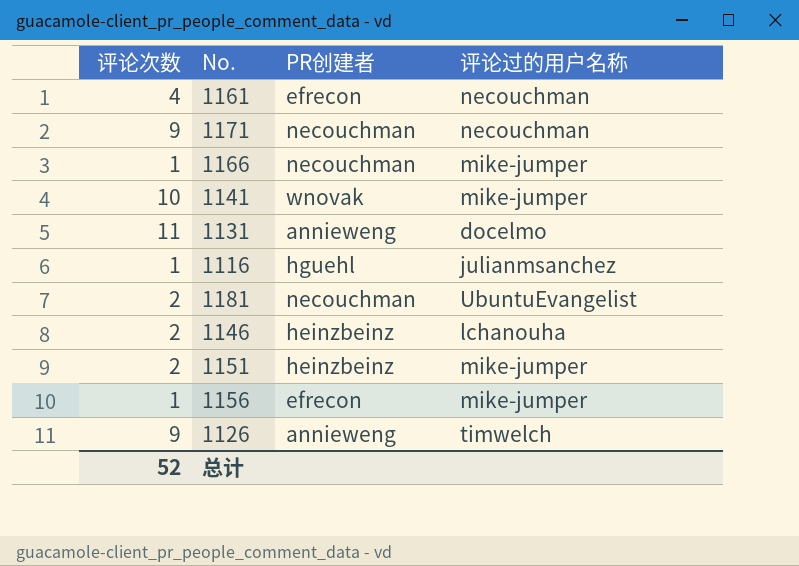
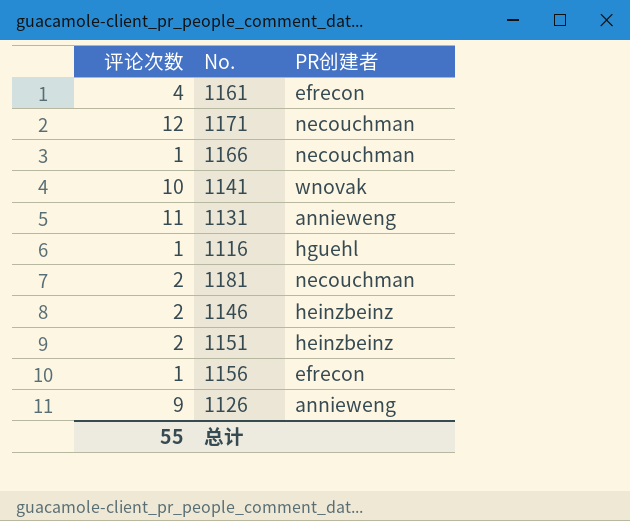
column 评论过的用户名称 | position: 4 -> none
1171 | 评论次数: 9 -> 12
总计 | 评论次数: 52 -> 55

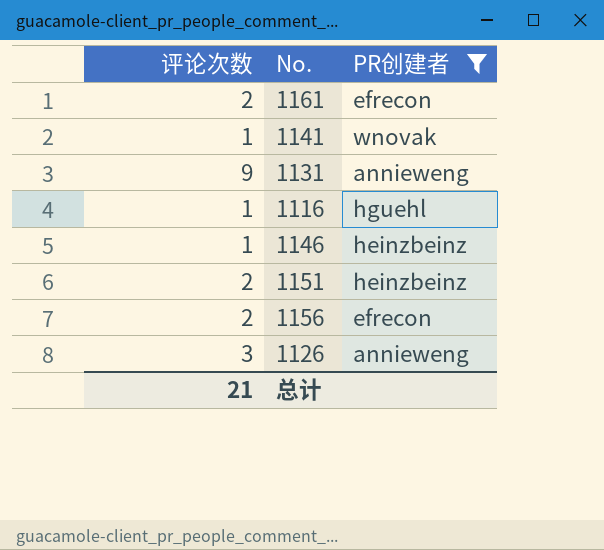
filter: none -> PR创建者 != necouchman
1161 | 评论次数: 4 -> 2
1141 | 评论次数: 10 -> 1
1131 | 评论次数: 11 -> 9
1146 | 评论次数: 2 -> 1
1156 | 评论次数: 1 -> 2
1126 | 评论次数: 9 -> 3
总计 | 评论次数: 55 -> 21

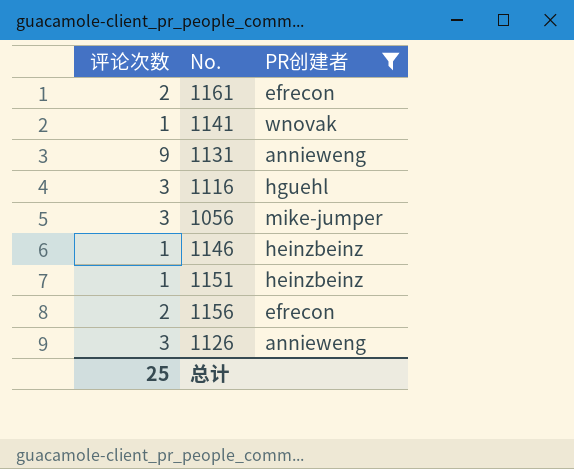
1116 | 评论次数: 1 -> 3
row 1056: none -> 3 | mike-jumper
1151 | 评论次数: 2 -> 1
总计 | 评论次数: 21 -> 25

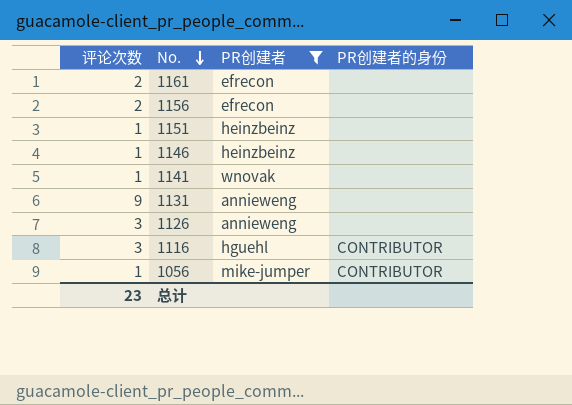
row order: none -> No. descending
column PR创建者的身份 | position: none -> 4
1056 | 评论次数: 3 -> 1
总计 | 评论次数: 25 -> 23

